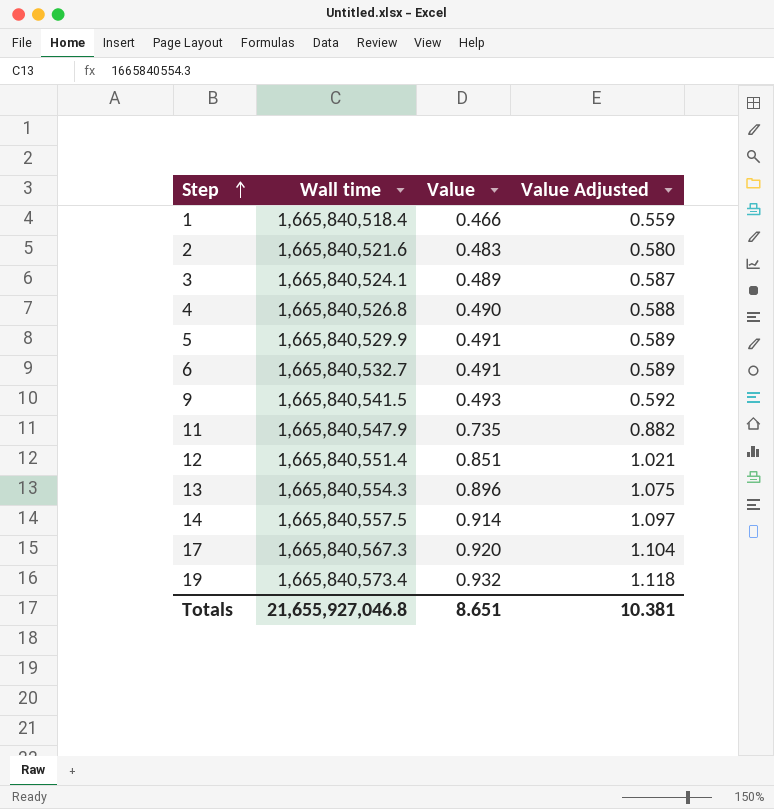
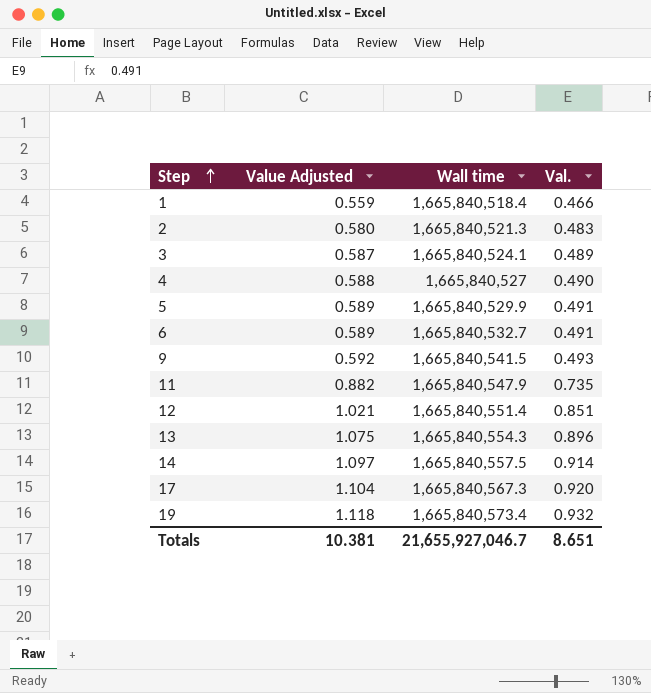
column Value Adjusted | position: 4 -> 2
column name: Value -> Val.
2 | Wall time: 1,665,840,521.6 -> 1,665,840,521.3
4 | Wall time: 1,665,840,526.8 -> 1,665,840,527
Totals | Wall time: 21,655,927,046.8 -> 21,655,927,046.7

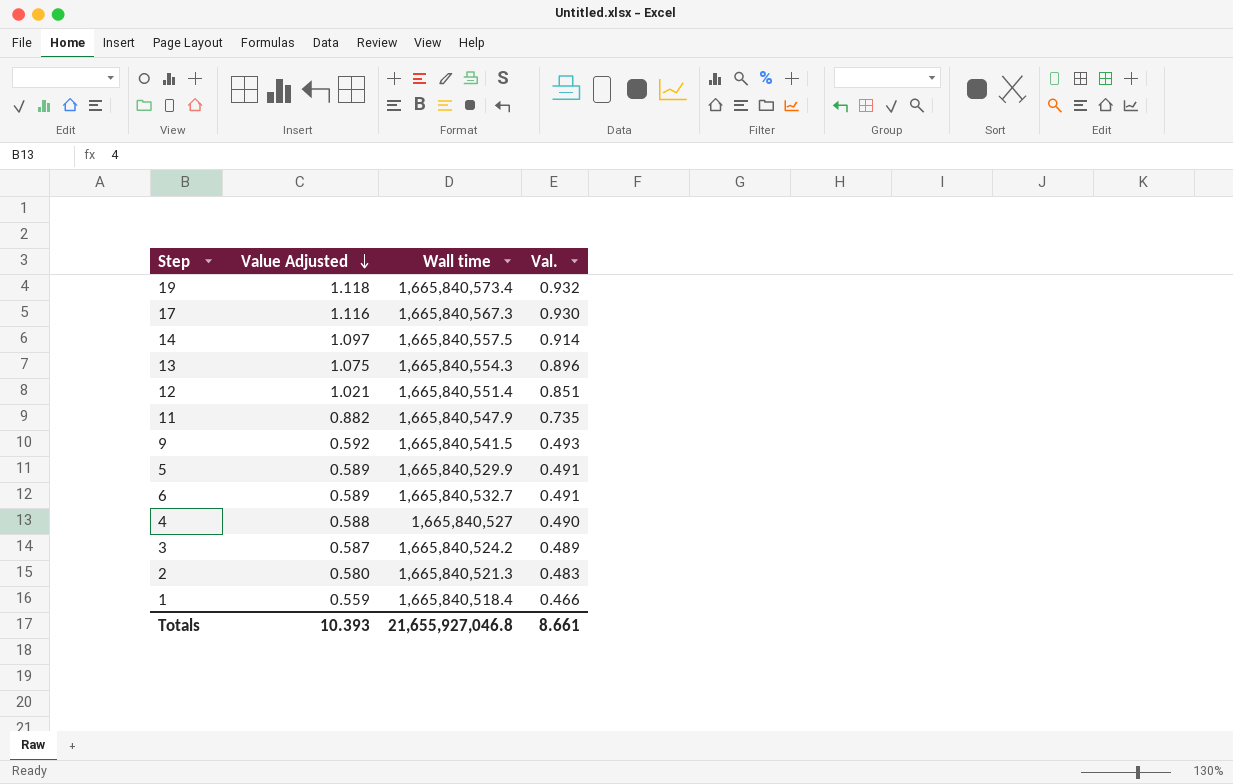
row order: Step ascending -> Value Adjusted descending
17 | Value Adjusted: 1.104 -> 1.116
17 | Val.: 0.920 -> 0.930
3 | Wall time: 1,665,840,524.1 -> 1,665,840,524.2
Totals | Value Adjusted: 10.381 -> 10.393
Totals | Wall time: 21,655,927,046.7 -> 21,655,927,046.8
Totals | Val.: 8.651 -> 8.661

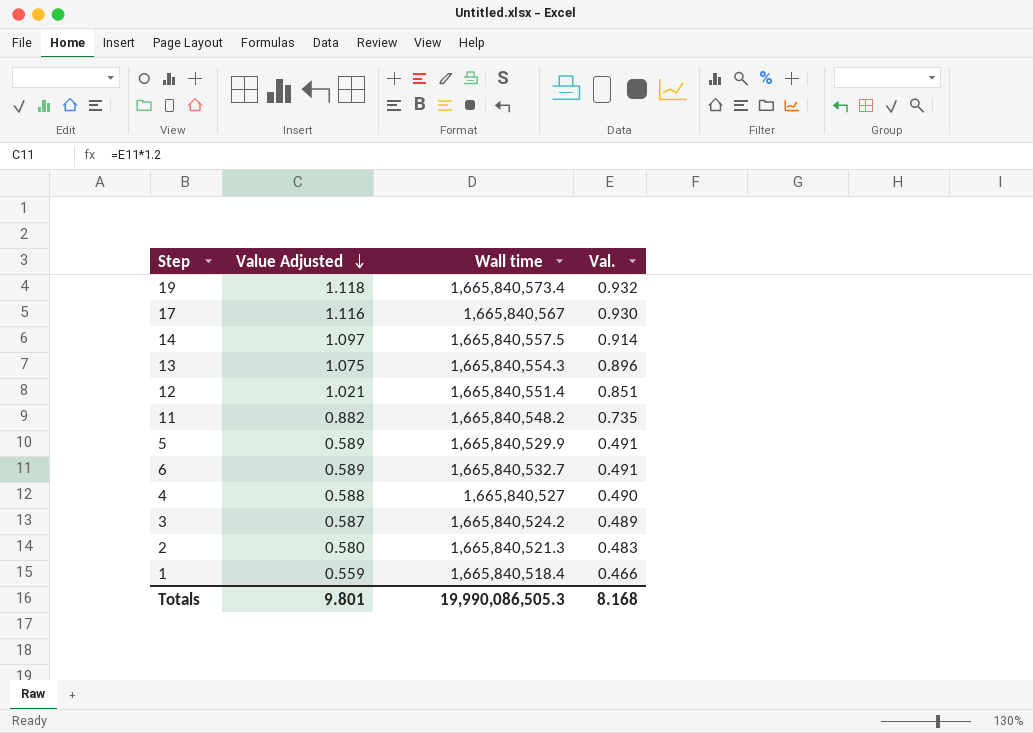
row 9: 0.592 | 1,665,840,541.5 | 0.493 -> none
17 | Wall time: 1,665,840,567.3 -> 1,665,840,567
11 | Wall time: 1,665,840,547.9 -> 1,665,840,548.2
Totals | Value Adjusted: 10.393 -> 9.801
Totals | Wall time: 21,655,927,046.8 -> 19,990,086,505.3
Totals | Val.: 8.661 -> 8.168

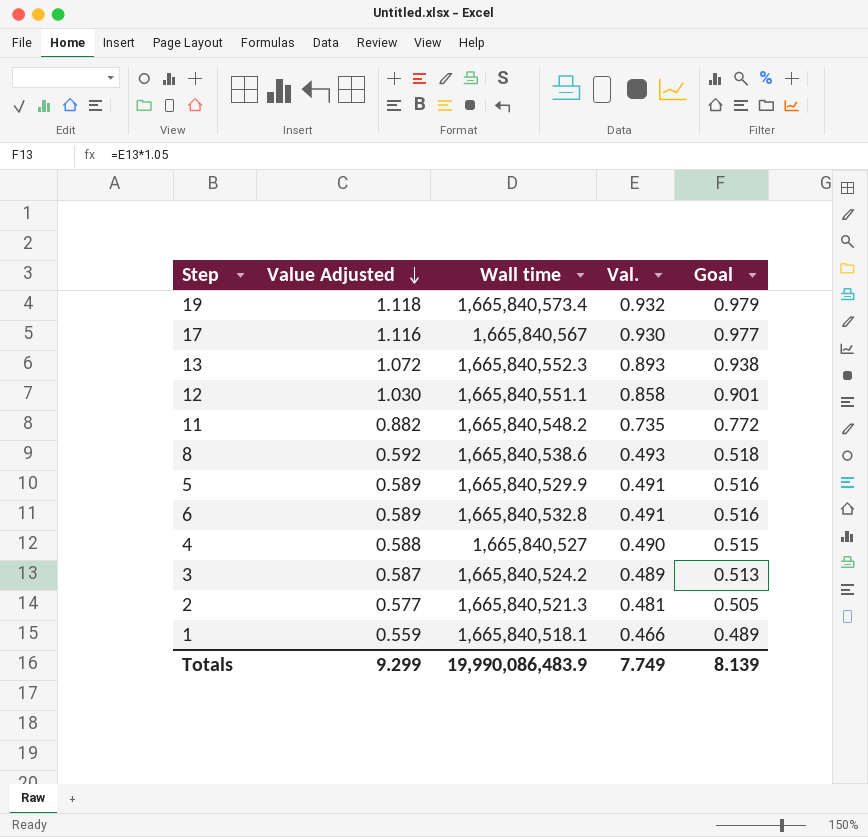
column Goal | formula: none -> [Val.] * 1.05
row 14: 1.097 | 1,665,840,557.5 | 0.914 -> none
13 | Value Adjusted: 1.075 -> 1.072
13 | Wall time: 1,665,840,554.3 -> 1,665,840,552.3
13 | Val.: 0.896 -> 0.893
12 | Value Adjusted: 1.021 -> 1.030
12 | Wall time: 1,665,840,551.4 -> 1,665,840,551.1
12 | Val.: 0.851 -> 0.858
row 8: none -> 0.592 | 1,665,840,538.6 | 0.493 | 0.518
6 | Wall time: 1,665,840,532.7 -> 1,665,840,532.8
2 | Value Adjusted: 0.580 -> 0.577
2 | Val.: 0.483 -> 0.481
1 | Wall time: 1,665,840,518.4 -> 1,665,840,518.1
Totals | Value Adjusted: 9.801 -> 9.299
Totals | Wall time: 19,990,086,505.3 -> 19,990,086,483.9
Totals | Val.: 8.168 -> 7.749

